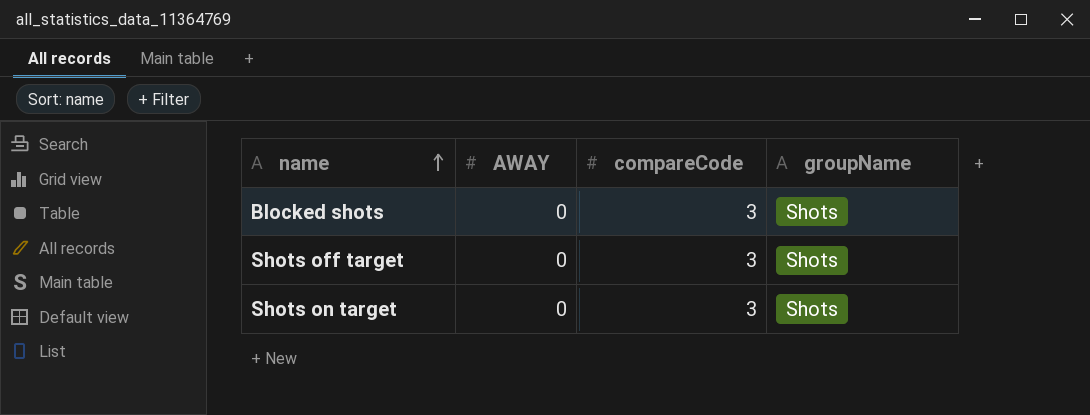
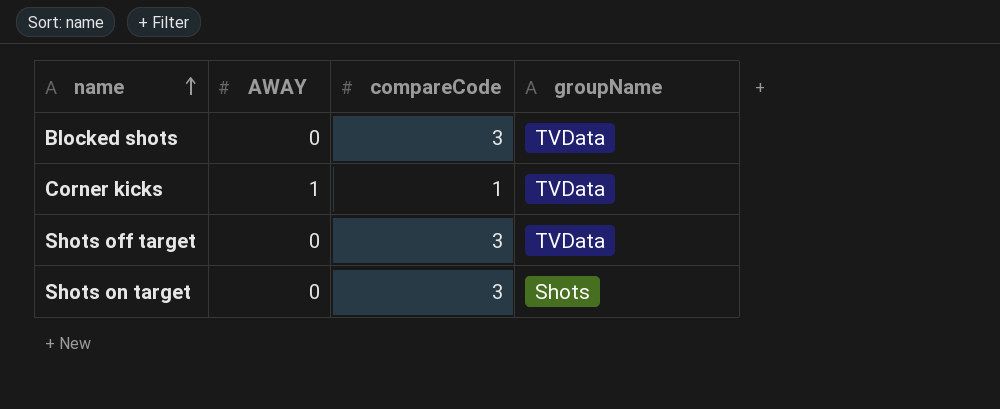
Blocked shots | groupName: Shots -> TVData
row Corner kicks: none -> 1 | 1 | TVData
Shots off target | groupName: Shots -> TVData

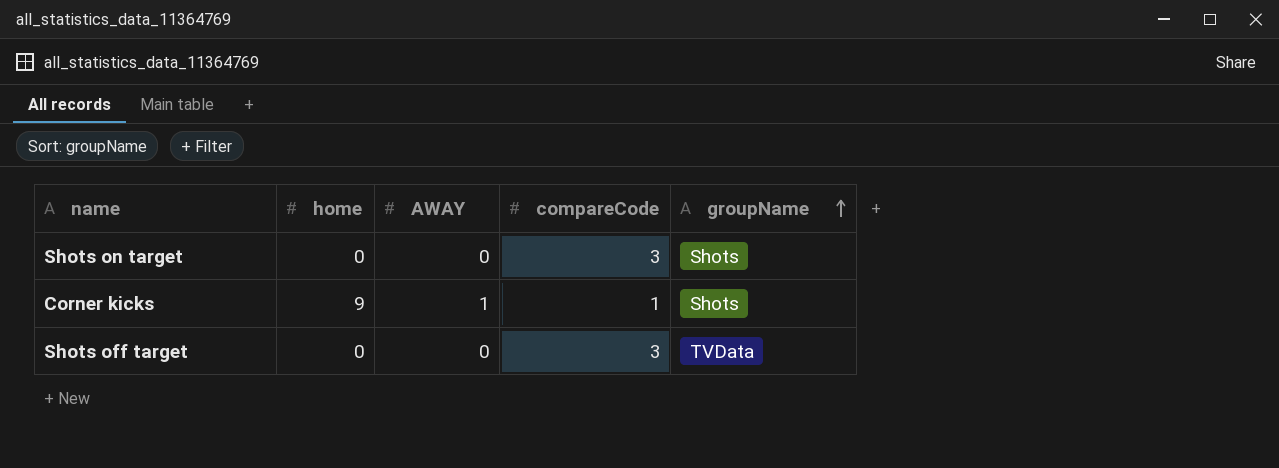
row order: name ascending -> groupName ascending
column home | position: none -> 2
row Blocked shots: 0 | 3 | TVData -> none
Corner kicks | groupName: TVData -> Shots

